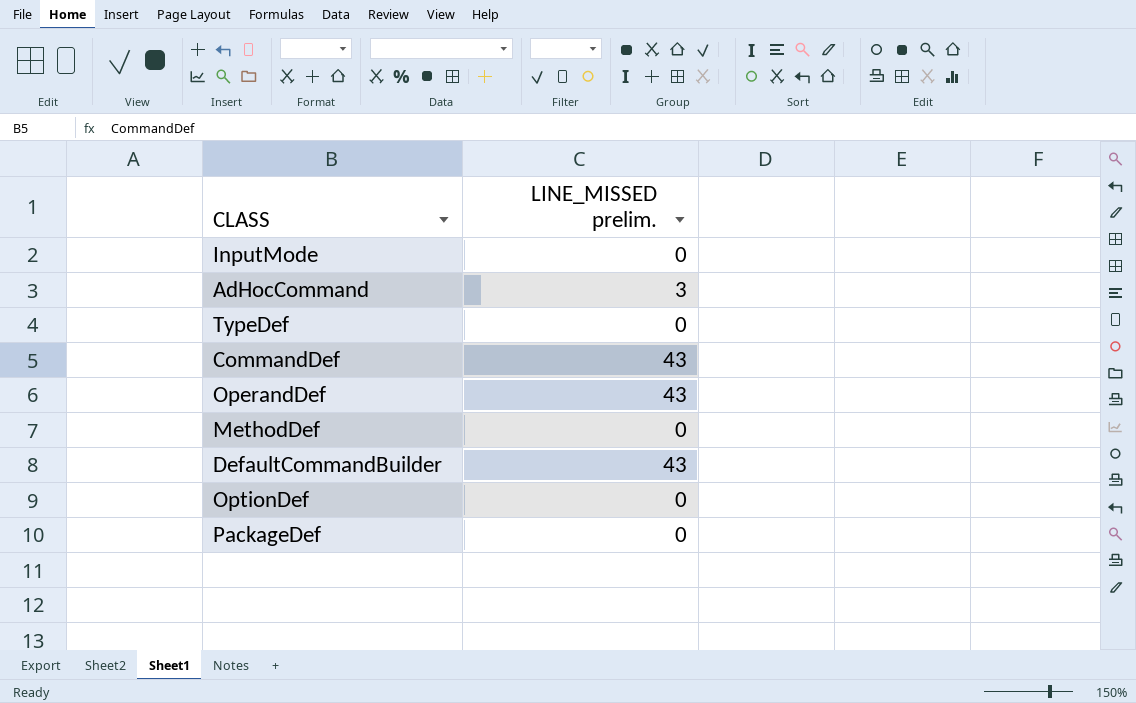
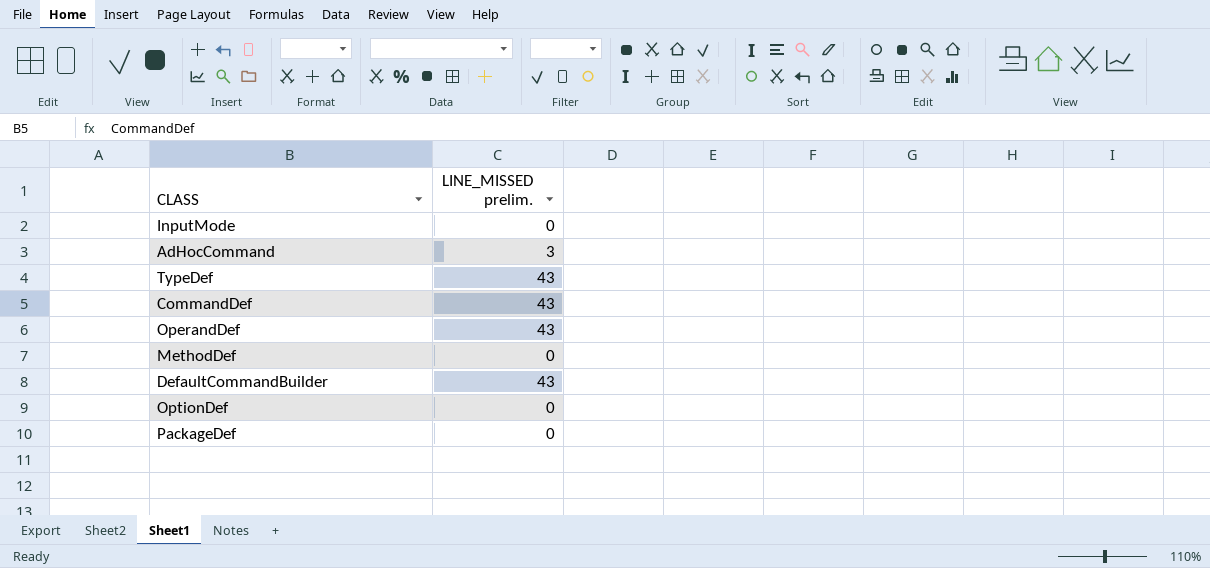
TypeDef | LINE_MISSED prelim.: 0 -> 43

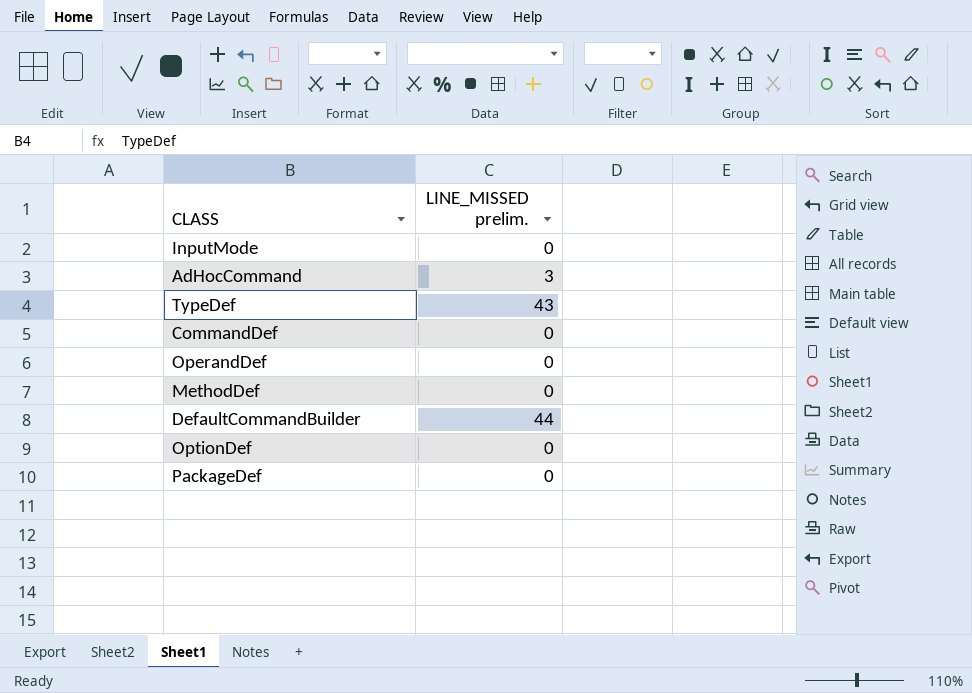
CommandDef | LINE_MISSED prelim.: 43 -> 0
OperandDef | LINE_MISSED prelim.: 43 -> 0
DefaultCommandBuilder | LINE_MISSED prelim.: 43 -> 44

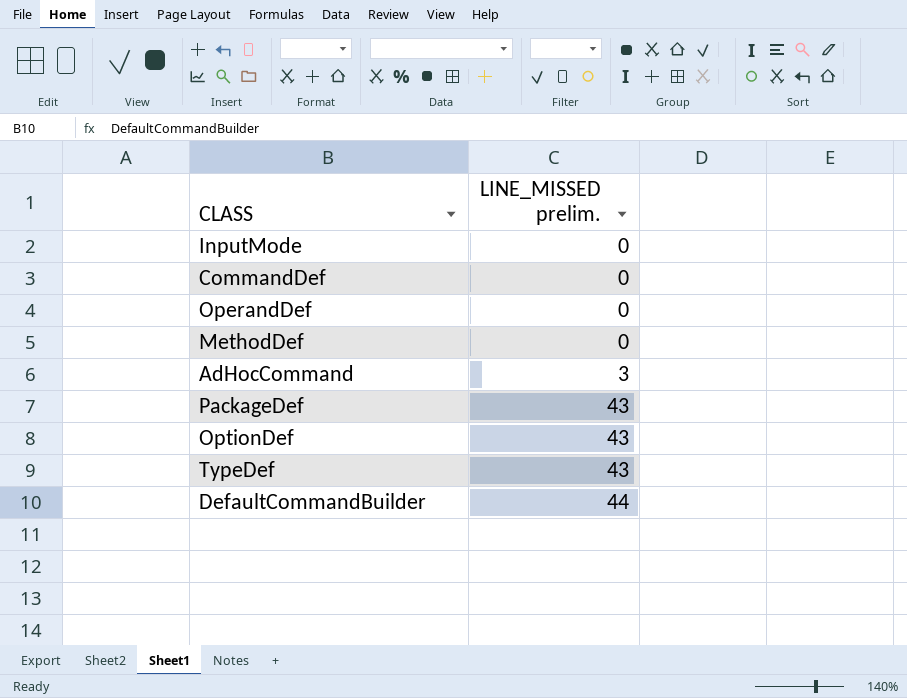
row order: none -> LINE_MISSED prelim. ascending
PackageDef | LINE_MISSED prelim.: 0 -> 43
OptionDef | LINE_MISSED prelim.: 0 -> 43

